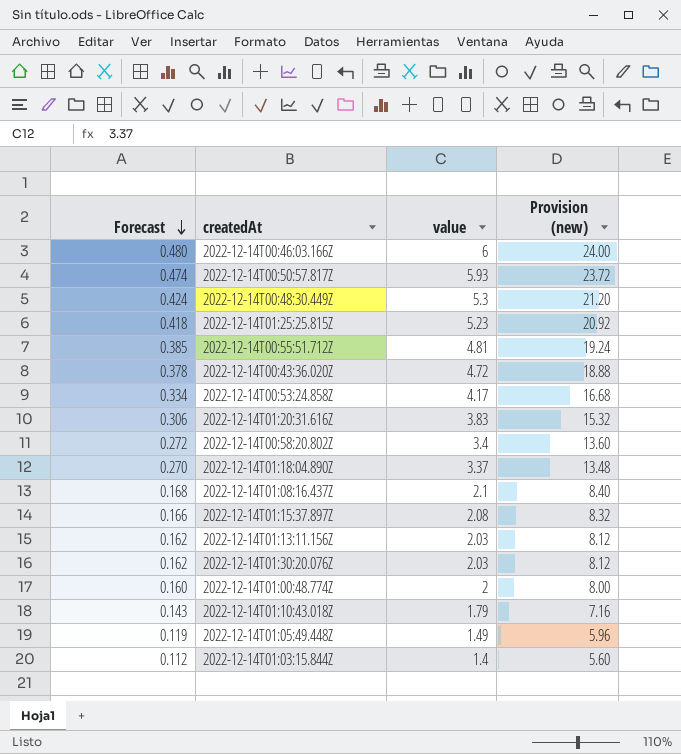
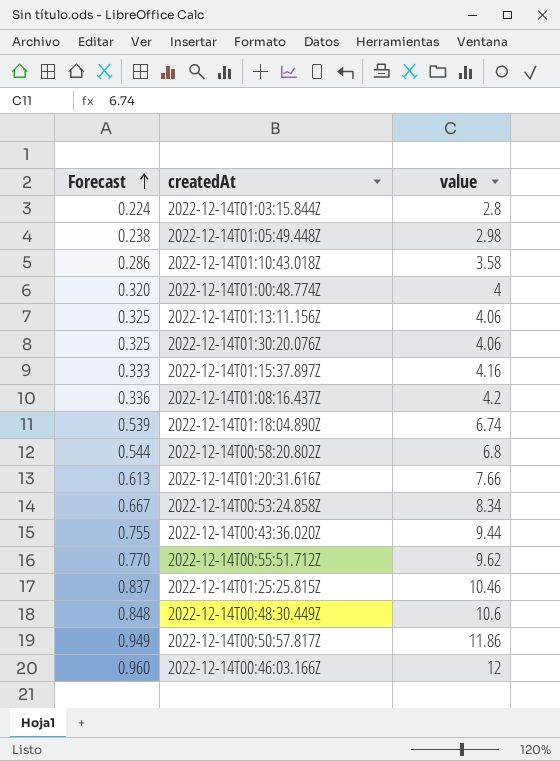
row order: Forecast descending -> Forecast ascending
column Provision (new) | formula: [value] * 4 -> none
2022-12-14T01:03:15.844Z | Forecast: 0.112 -> 0.224
2022-12-14T01:03:15.844Z | value: 1.4 -> 2.8
2022-12-14T01:05:49.448Z | Forecast: 0.119 -> 0.238
2022-12-14T01:05:49.448Z | value: 1.49 -> 2.98
2022-12-14T01:10:43.018Z | Forecast: 0.143 -> 0.286
2022-12-14T01:10:43.018Z | value: 1.79 -> 3.58
2022-12-14T01:00:48.774Z | Forecast: 0.160 -> 0.320
2022-12-14T01:00:48.774Z | value: 2 -> 4
2022-12-14T01:13:11.156Z | Forecast: 0.162 -> 0.325
2022-12-14T01:13:11.156Z | value: 2.03 -> 4.06
2022-12-14T01:30:20.076Z | Forecast: 0.162 -> 0.325
2022-12-14T01:30:20.076Z | value: 2.03 -> 4.06
2022-12-14T01:15:37.897Z | Forecast: 0.166 -> 0.333
2022-12-14T01:15:37.897Z | value: 2.08 -> 4.16
2022-12-14T01:08:16.437Z | Forecast: 0.168 -> 0.336
2022-12-14T01:08:16.437Z | value: 2.1 -> 4.2
2022-12-14T01:18:04.890Z | Forecast: 0.270 -> 0.539
2022-12-14T01:18:04.890Z | value: 3.37 -> 6.74
2022-12-14T00:58:20.802Z | Forecast: 0.272 -> 0.544
2022-12-14T00:58:20.802Z | value: 3.4 -> 6.8
2022-12-14T01:20:31.616Z | Forecast: 0.306 -> 0.613
2022-12-14T01:20:31.616Z | value: 3.83 -> 7.66
2022-12-14T00:53:24.858Z | Forecast: 0.334 -> 0.667
2022-12-14T00:53:24.858Z | value: 4.17 -> 8.34
2022-12-14T00:43:36.020Z | Forecast: 0.378 -> 0.755
2022-12-14T00:43:36.020Z | value: 4.72 -> 9.44
2022-12-14T00:55:51.712Z | Forecast: 0.385 -> 0.770
2022-12-14T00:55:51.712Z | value: 4.81 -> 9.62
2022-12-14T01:25:25.815Z | Forecast: 0.418 -> 0.837
2022-12-14T01:25:25.815Z | value: 5.23 -> 10.46
2022-12-14T00:48:30.449Z | Forecast: 0.424 -> 0.848
2022-12-14T00:48:30.449Z | value: 5.3 -> 10.6
2022-12-14T00:50:57.817Z | Forecast: 0.474 -> 0.949
2022-12-14T00:50:57.817Z | value: 5.93 -> 11.86
2022-12-14T00:46:03.166Z | Forecast: 0.480 -> 0.960
2022-12-14T00:46:03.166Z | value: 6 -> 12

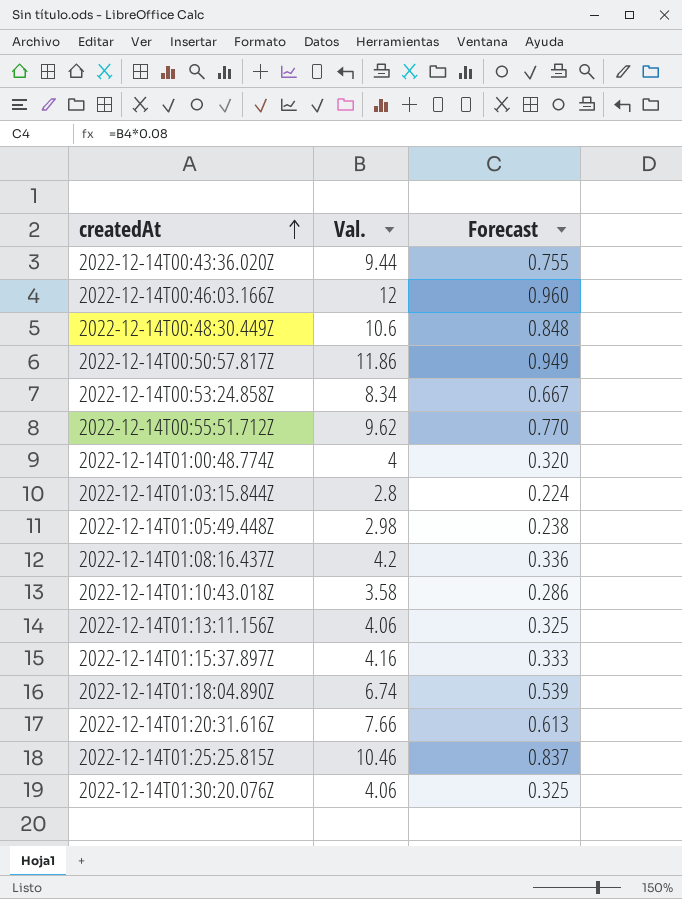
row order: Forecast ascending -> createdAt ascending
column name: value -> Val.
column Forecast | position: 1 -> 3
row 2022-12-14T00:58:20.802Z: 0.544 | 6.8 -> none

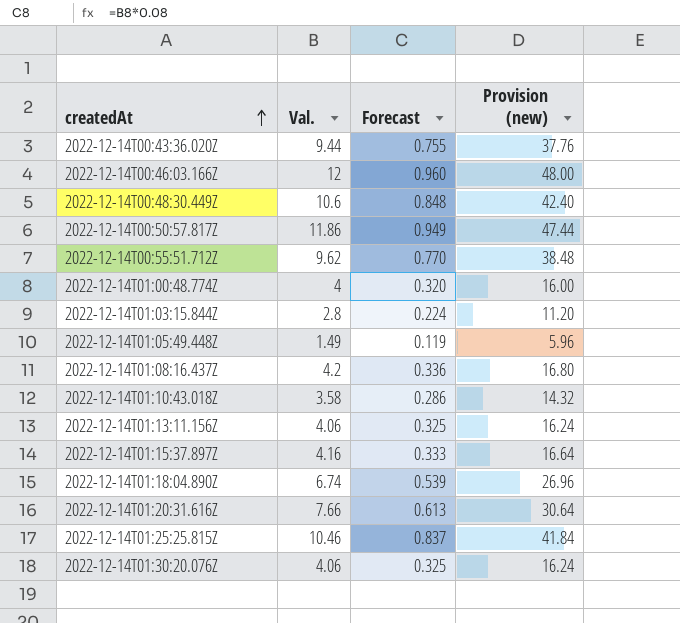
column Provision (new) | formula: none -> [Val.] * 4
row 2022-12-14T00:53:24.858Z: 8.34 | 0.667 -> none
2022-12-14T01:05:49.448Z | Val.: 2.98 -> 1.49
2022-12-14T01:05:49.448Z | Forecast: 0.238 -> 0.119

